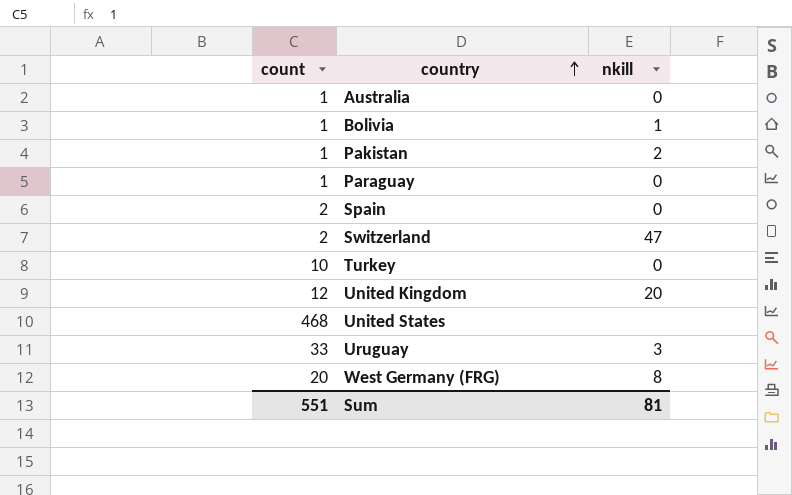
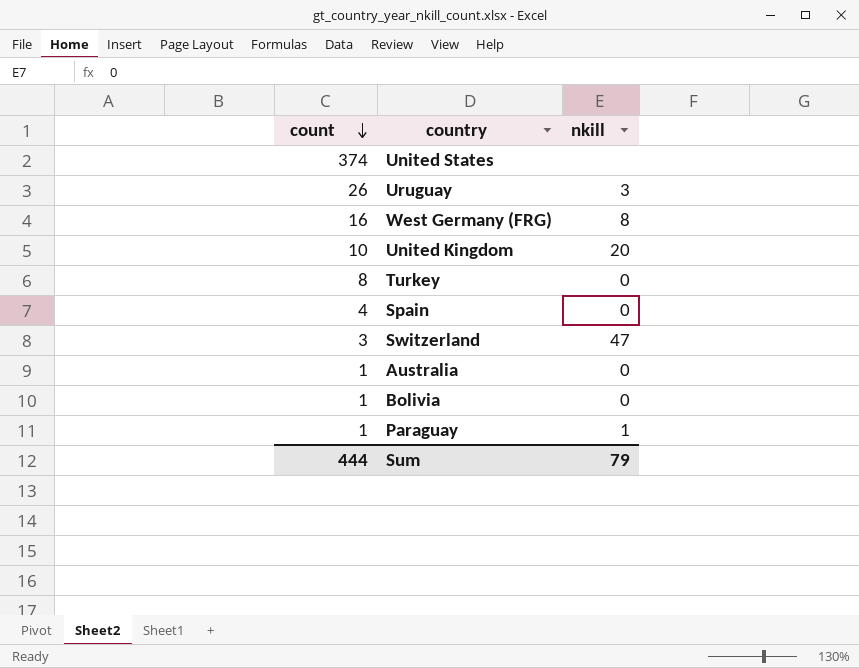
row order: country ascending -> count descending
row Pakistan: 1 | 2 -> none
United States | count: 468 -> 374
Uruguay | count: 33 -> 26
West Germany (FRG) | count: 20 -> 16
United Kingdom | count: 12 -> 10
Turkey | count: 10 -> 8
Spain | count: 2 -> 4
Switzerland | count: 2 -> 3
Bolivia | nkill: 1 -> 0
Paraguay | nkill: 0 -> 1
Sum | count: 551 -> 444
Sum | nkill: 81 -> 79

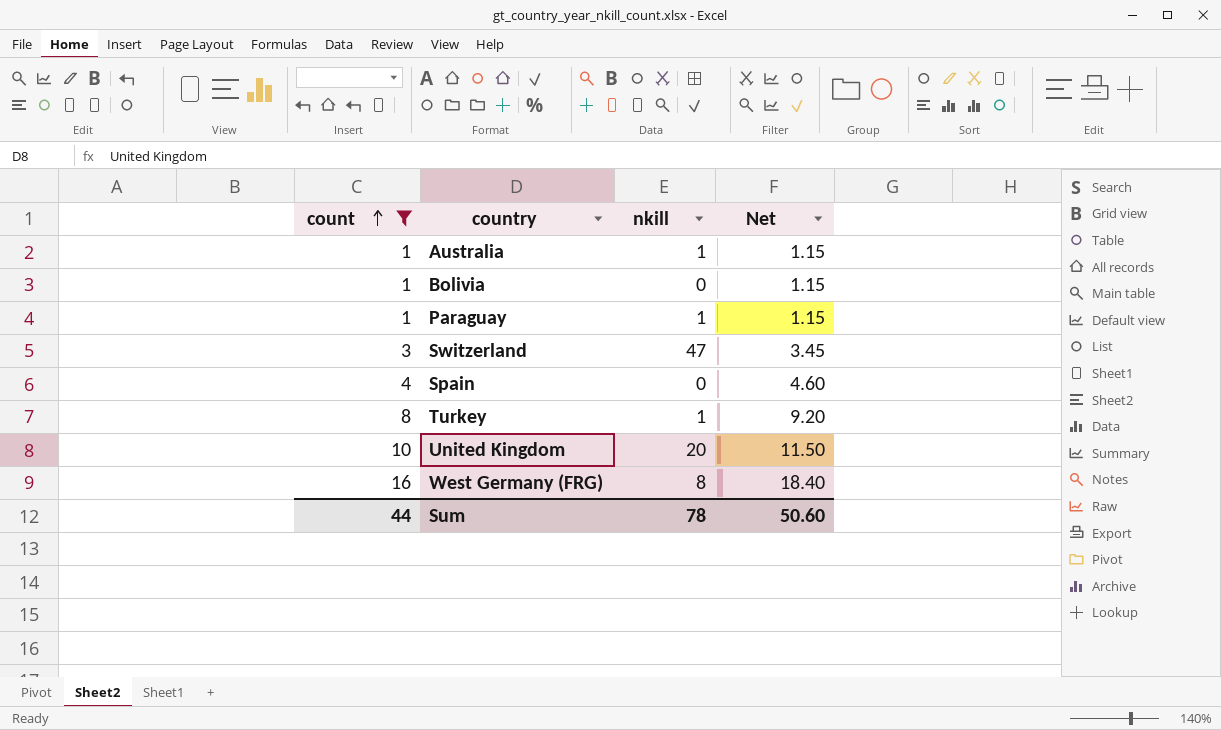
filter: none -> count <= 16
row order: count descending -> count ascending
column Net | formula: none -> [count] * 1.15
Australia | nkill: 0 -> 1
Turkey | nkill: 0 -> 1
Sum | count: 444 -> 44
Sum | nkill: 79 -> 78

